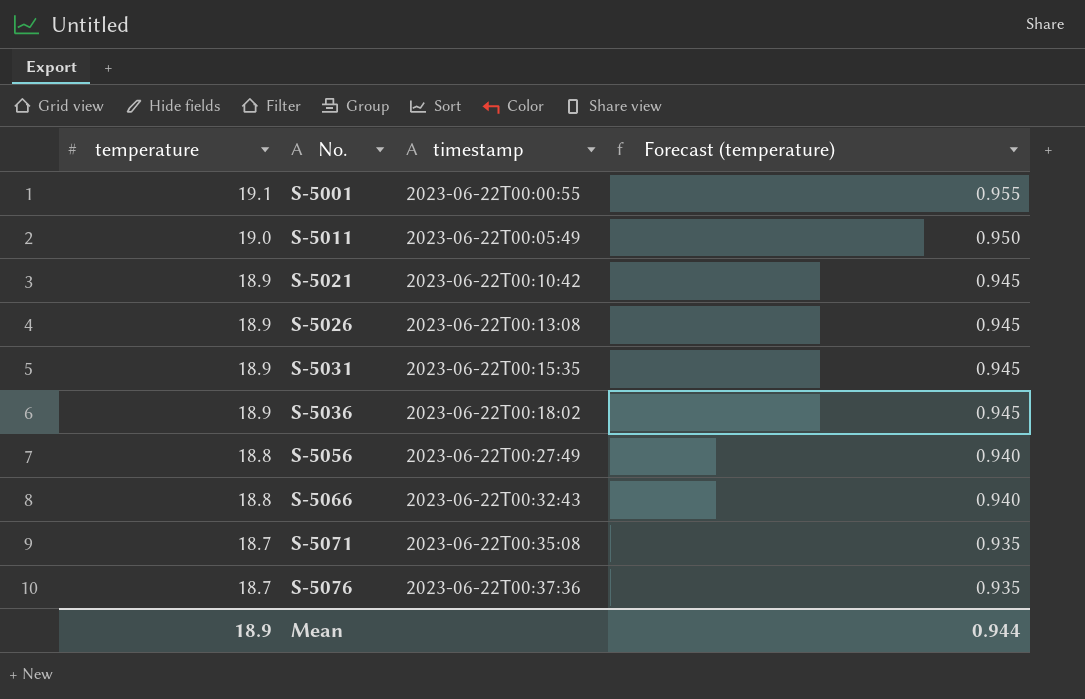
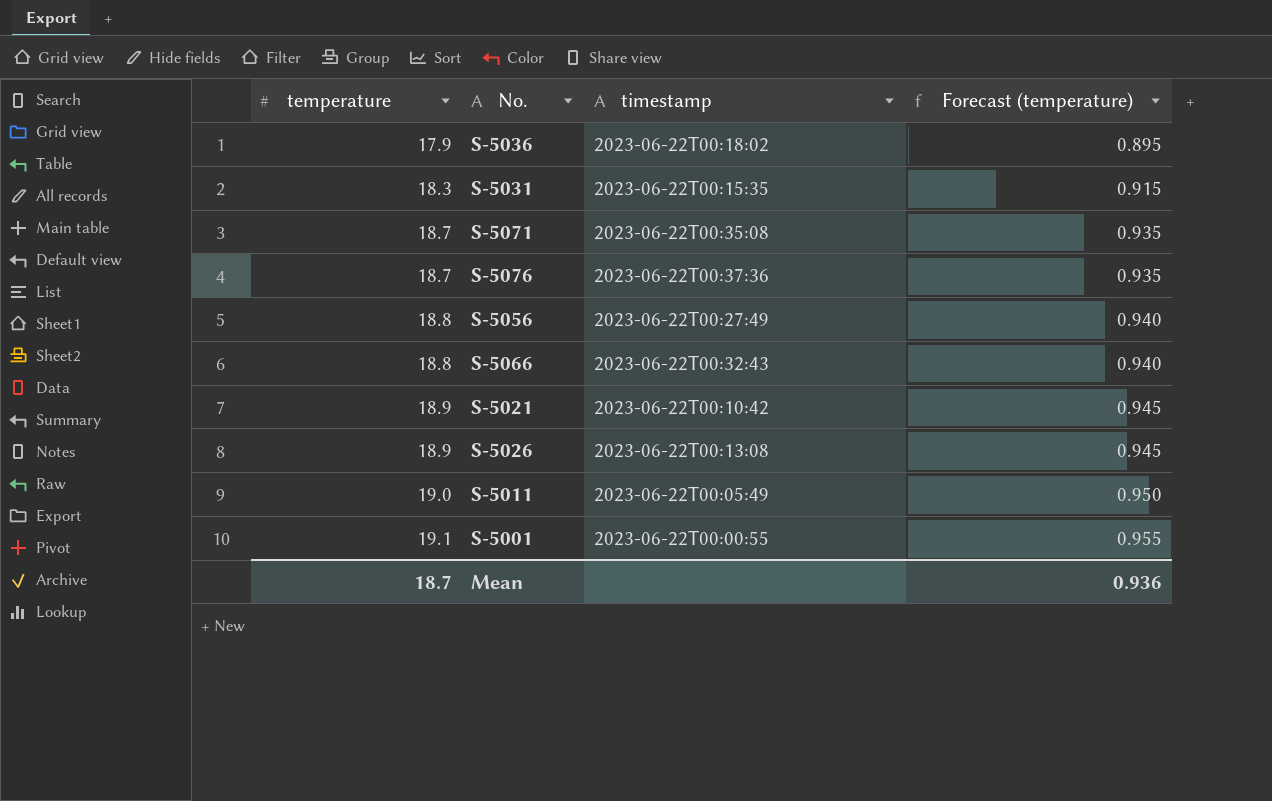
row order: temperature descending -> temperature ascending
S-5036 | temperature: 18.9 -> 17.9
S-5036 | Forecast (temperature): 0.945 -> 0.895
S-5031 | temperature: 18.9 -> 18.3
S-5031 | Forecast (temperature): 0.945 -> 0.915
Mean | temperature: 18.9 -> 18.7
Mean | Forecast (temperature): 0.944 -> 0.936

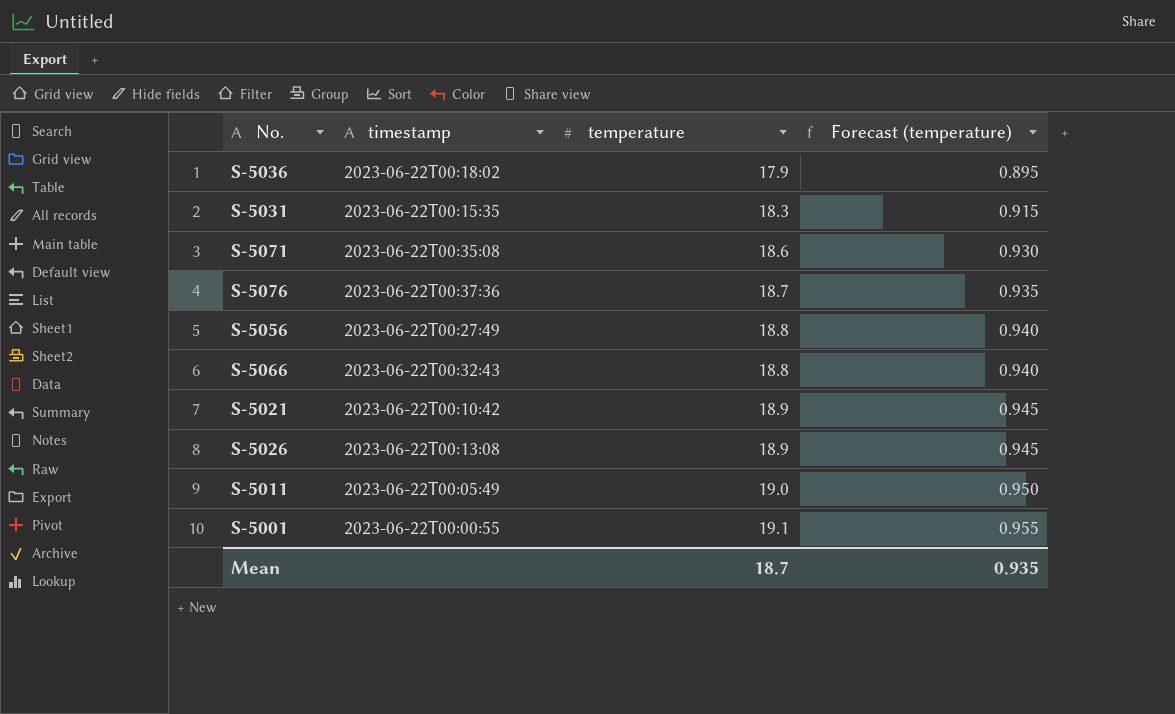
column temperature | position: 1 -> 3
S-5071 | temperature: 18.7 -> 18.6
S-5071 | Forecast (temperature): 0.935 -> 0.930
Mean | Forecast (temperature): 0.936 -> 0.935

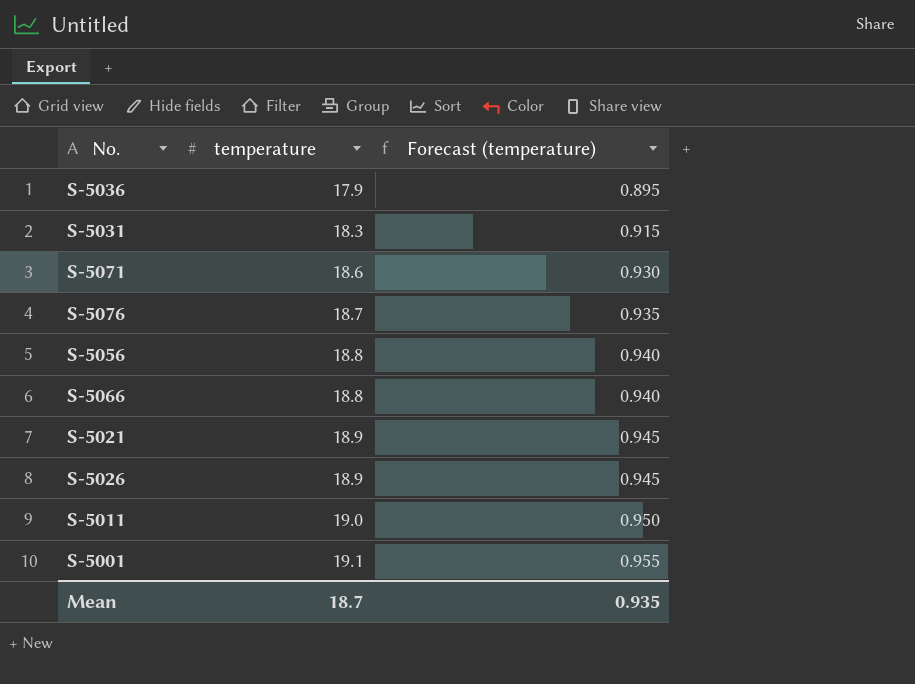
column timestamp | position: 2 -> none

